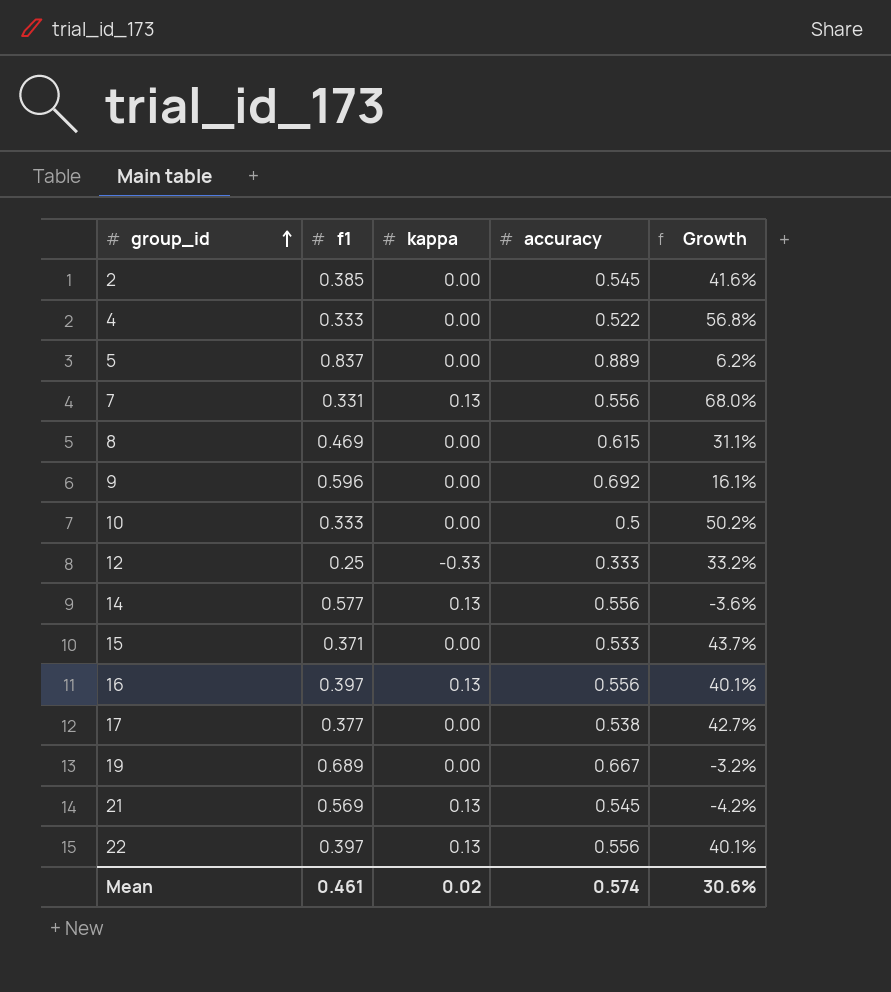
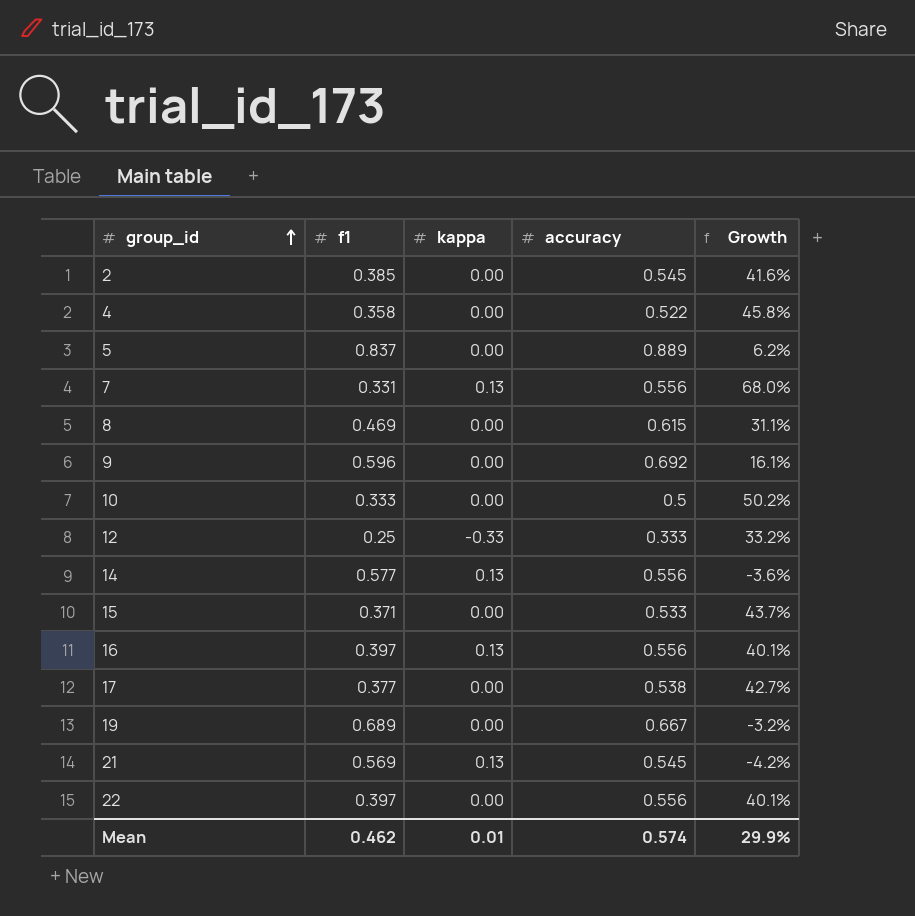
4 | f1: 0.333 -> 0.358
4 | Growth: 56.8% -> 45.8%
22 | kappa: 0.13 -> 0.00
Mean | f1: 0.461 -> 0.462
Mean | kappa: 0.02 -> 0.01
Mean | Growth: 30.6% -> 29.9%

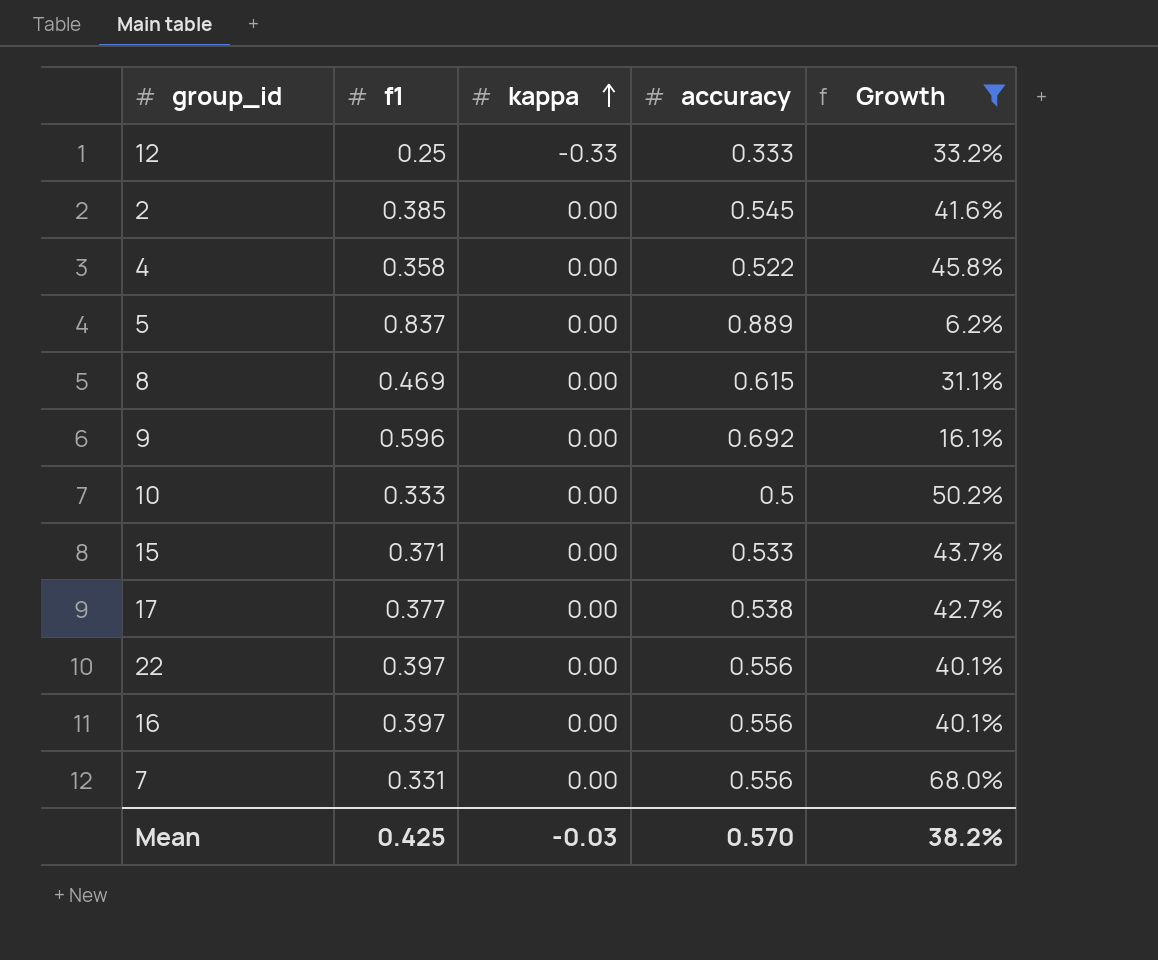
filter: none -> Growth >= 6.2%
row order: group_id ascending -> kappa ascending
16 | kappa: 0.13 -> 0.00
7 | kappa: 0.13 -> 0.00
Mean | f1: 0.462 -> 0.425
Mean | kappa: 0.01 -> -0.03
Mean | accuracy: 0.574 -> 0.570
Mean | Growth: 29.9% -> 38.2%

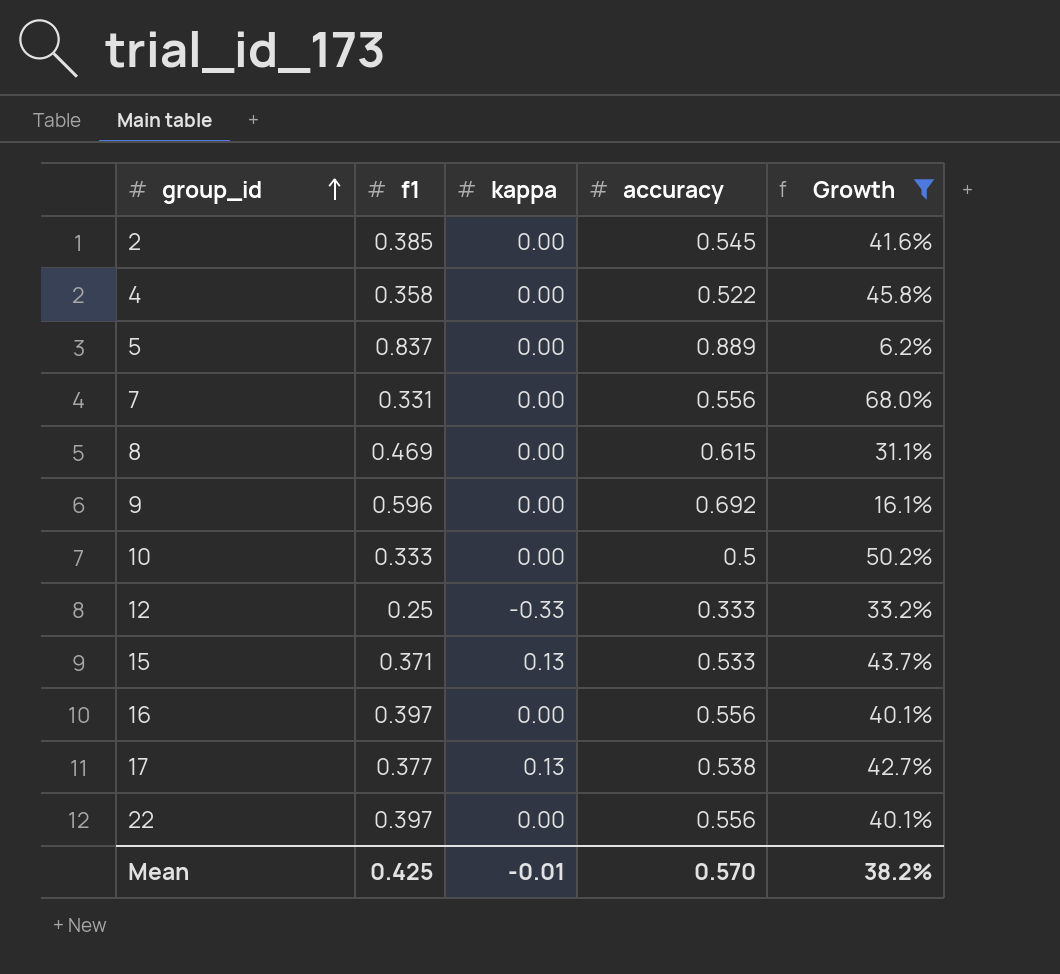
row order: kappa ascending -> group_id ascending
15 | kappa: 0.00 -> 0.13
17 | kappa: 0.00 -> 0.13
Mean | kappa: -0.03 -> -0.01

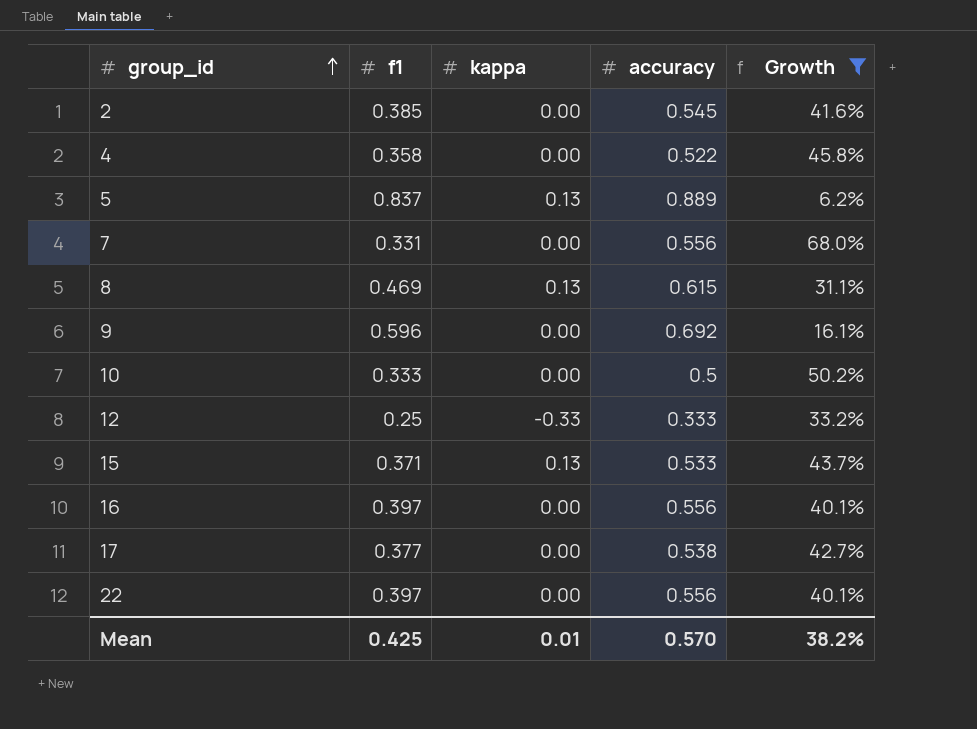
5 | kappa: 0.00 -> 0.13
8 | kappa: 0.00 -> 0.13
17 | kappa: 0.13 -> 0.00
Mean | kappa: -0.01 -> 0.01

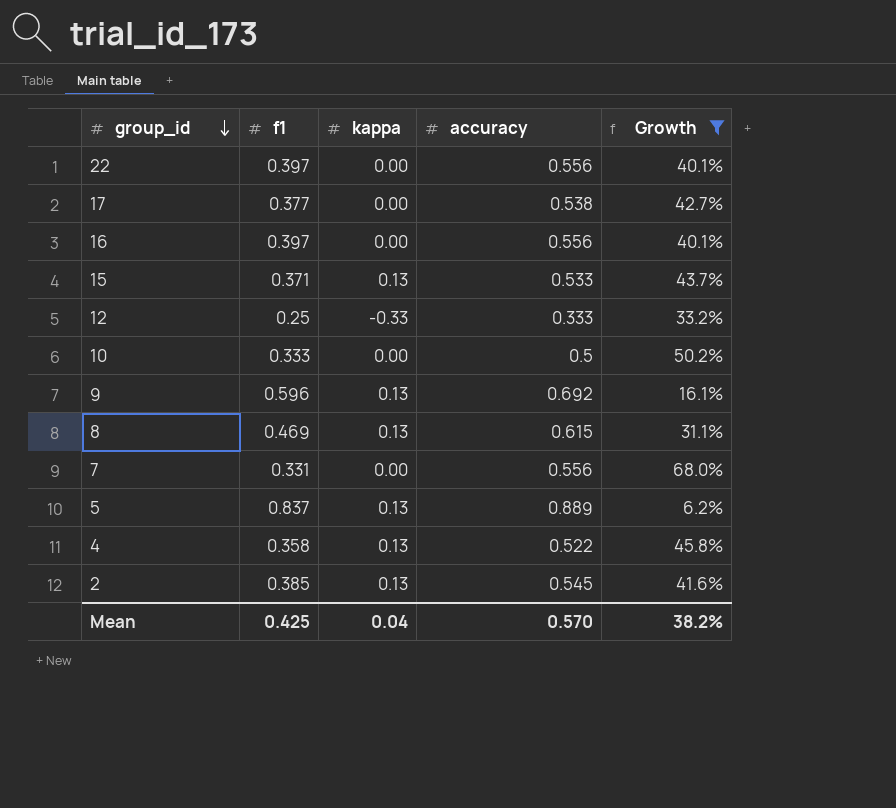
row order: group_id ascending -> group_id descending
9 | kappa: 0.00 -> 0.13
4 | kappa: 0.00 -> 0.13
2 | kappa: 0.00 -> 0.13
Mean | kappa: 0.01 -> 0.04

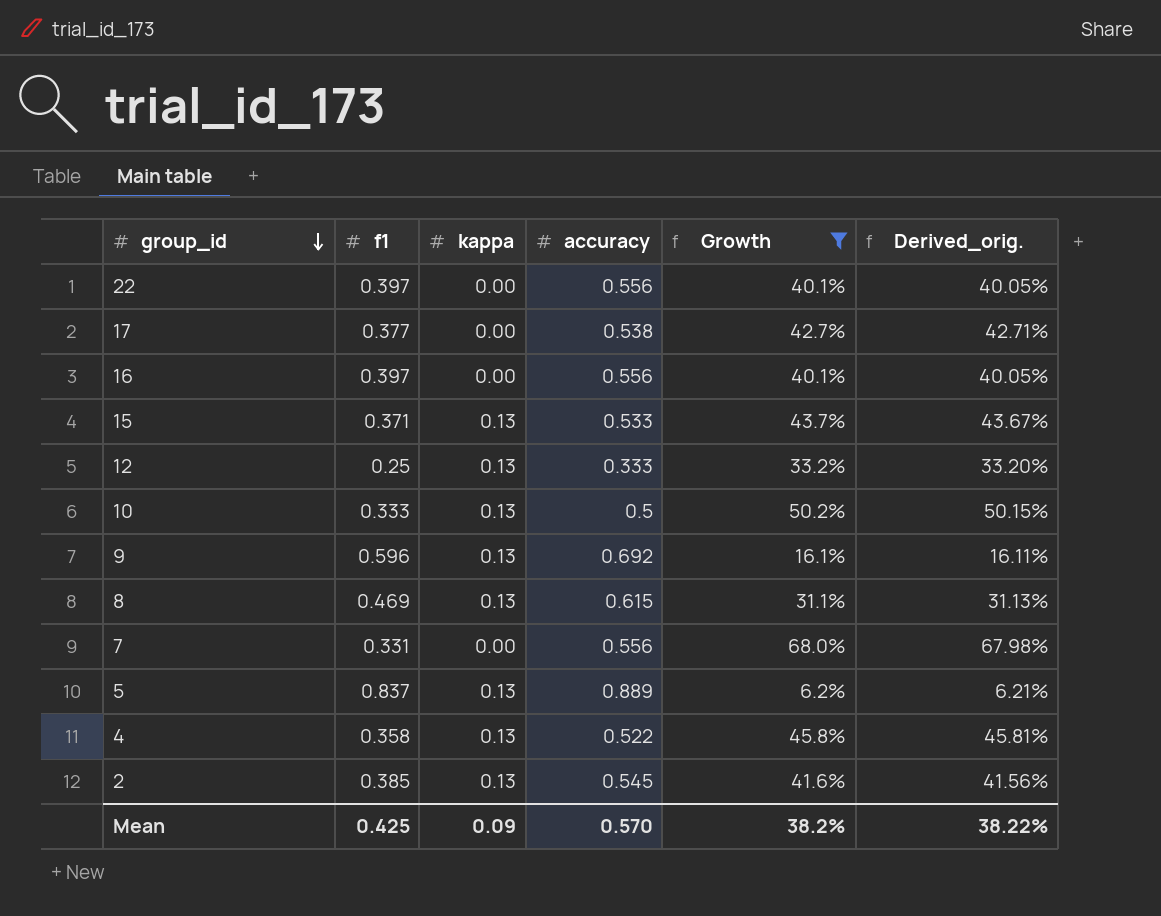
column Derived_orig. | formula: none -> ([accuracy] - [f1]) / [f1]
12 | kappa: -0.33 -> 0.13
10 | kappa: 0.00 -> 0.13
Mean | kappa: 0.04 -> 0.09

